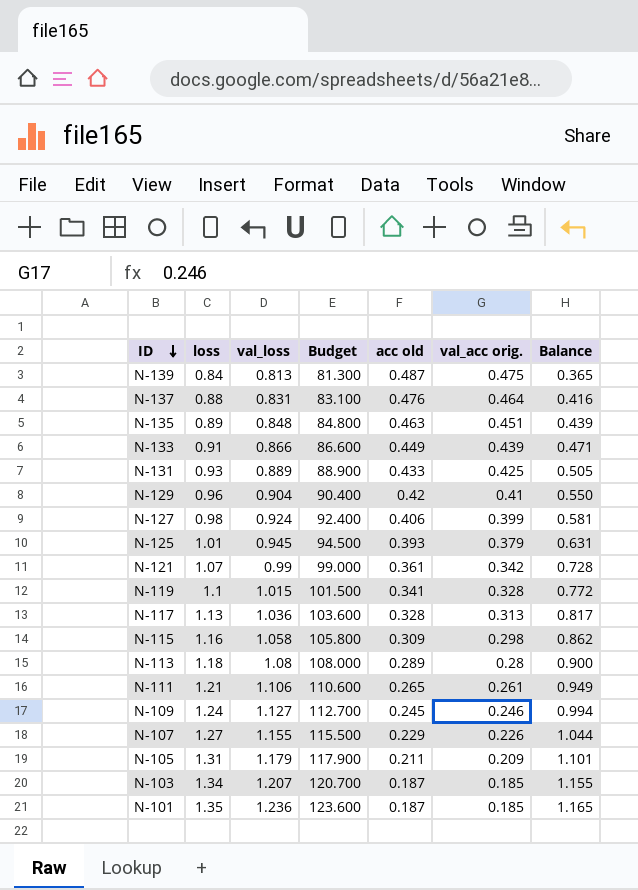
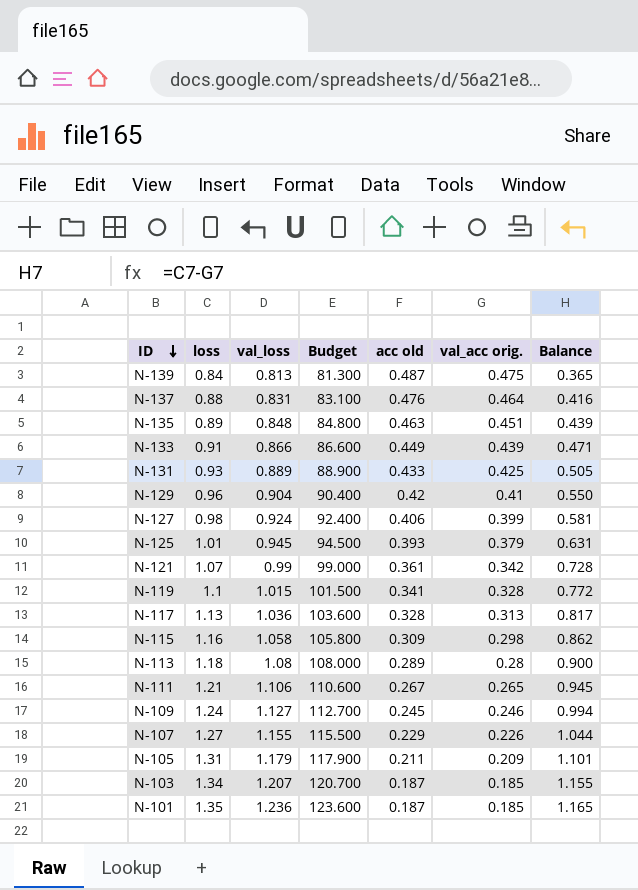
N-111 | acc old: 0.265 -> 0.267
N-111 | val_acc orig.: 0.261 -> 0.265
N-111 | Balance: 0.949 -> 0.945

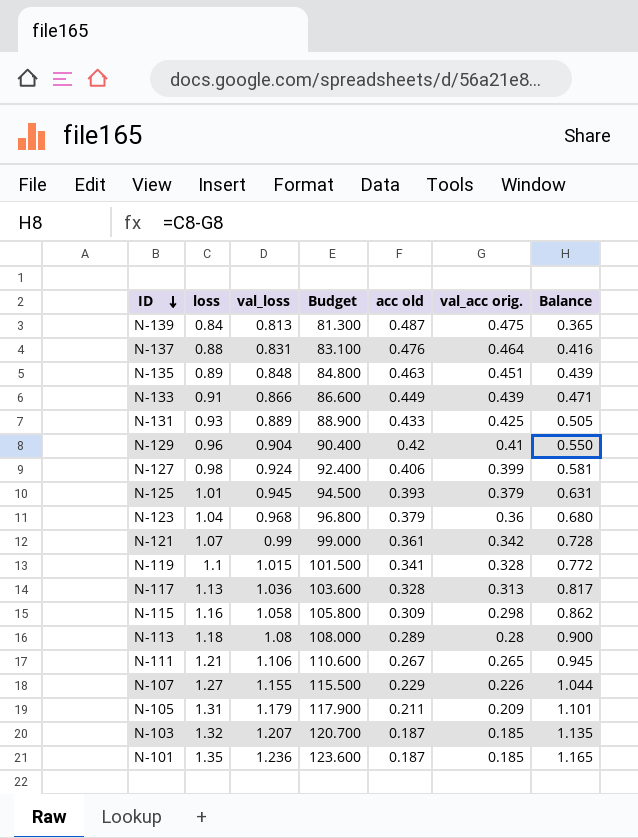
row N-109: 1.24 | 1.127 | 112.700 | 0.245 | 0.246 | 0.994 -> none
row N-123: none -> 1.04 | 0.968 | 96.800 | 0.379 | 0.36 | 0.680
N-103 | loss: 1.34 -> 1.32
N-103 | Balance: 1.155 -> 1.135

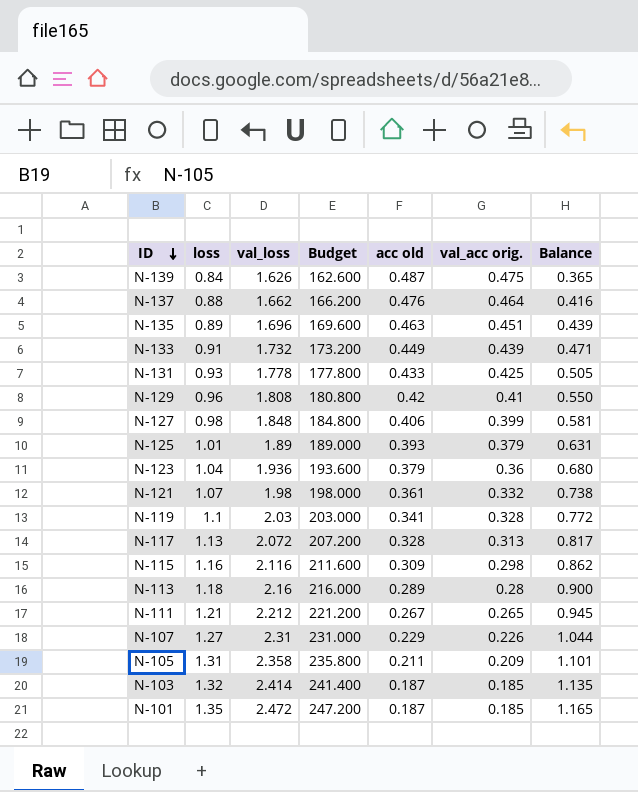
N-139 | val_loss: 0.813 -> 1.626
N-139 | Budget: 81.300 -> 162.600
N-137 | val_loss: 0.831 -> 1.662
N-137 | Budget: 83.100 -> 166.200
N-135 | val_loss: 0.848 -> 1.696
N-135 | Budget: 84.800 -> 169.600
N-133 | val_loss: 0.866 -> 1.732
N-133 | Budget: 86.600 -> 173.200
N-131 | val_loss: 0.889 -> 1.778
N-131 | Budget: 88.900 -> 177.800
N-129 | val_loss: 0.904 -> 1.808
N-129 | Budget: 90.400 -> 180.800
N-127 | val_loss: 0.924 -> 1.848
N-127 | Budget: 92.400 -> 184.800
N-125 | val_loss: 0.945 -> 1.89
N-125 | Budget: 94.500 -> 189.000
N-123 | val_loss: 0.968 -> 1.936
N-123 | Budget: 96.800 -> 193.600
N-121 | val_loss: 0.99 -> 1.98
N-121 | Budget: 99.000 -> 198.000
N-121 | val_acc orig.: 0.342 -> 0.332
N-121 | Balance: 0.728 -> 0.738
N-119 | val_loss: 1.015 -> 2.03
N-119 | Budget: 101.500 -> 203.000
N-117 | val_loss: 1.036 -> 2.072
N-117 | Budget: 103.600 -> 207.200
N-115 | val_loss: 1.058 -> 2.116
N-115 | Budget: 105.800 -> 211.600
N-113 | val_loss: 1.08 -> 2.16
N-113 | Budget: 108.000 -> 216.000
N-111 | val_loss: 1.106 -> 2.212
N-111 | Budget: 110.600 -> 221.200
N-107 | val_loss: 1.155 -> 2.31
N-107 | Budget: 115.500 -> 231.000
N-105 | val_loss: 1.179 -> 2.358
N-105 | Budget: 117.900 -> 235.800
N-103 | val_loss: 1.207 -> 2.414
N-103 | Budget: 120.700 -> 241.400
N-101 | val_loss: 1.236 -> 2.472
N-101 | Budget: 123.600 -> 247.200

